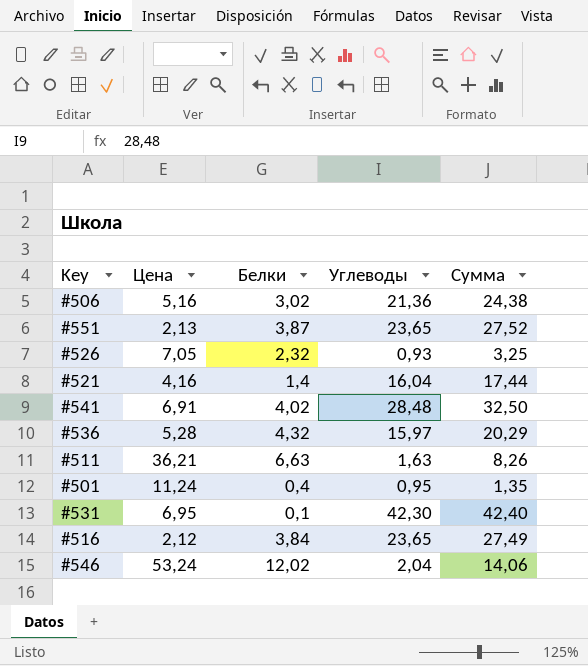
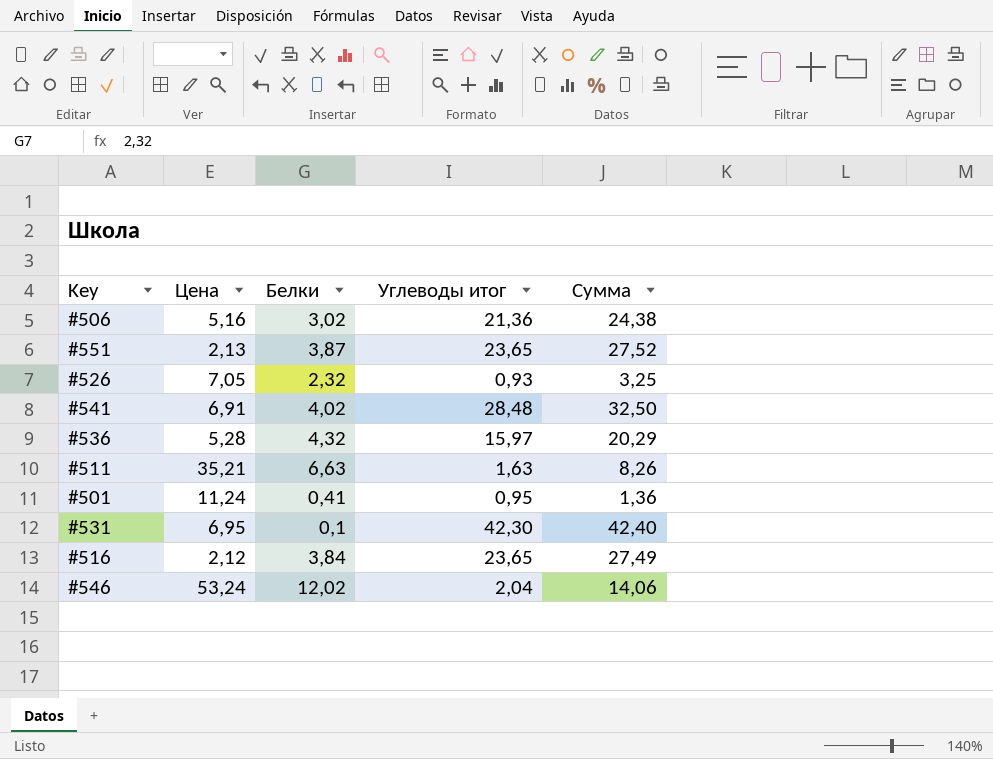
column name: Углеводы -> Углеводы итог
row #521: 4,16 | 1,4 | 16,04 | 17,44 -> none
#511 | Цена: 36,21 -> 35,21
#501 | Белки: 0,4 -> 0,41
#501 | Сумма: 1,35 -> 1,36

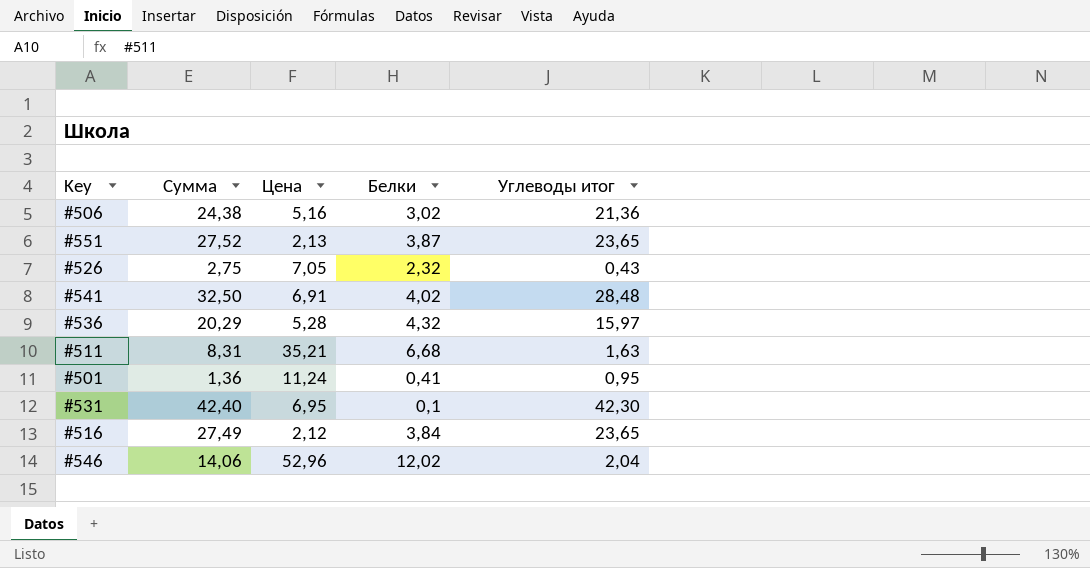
column Сумма | position: 5 -> 2
#526 | Сумма: 3,25 -> 2,75
#526 | Углеводы итог: 0,93 -> 0,43
#511 | Сумма: 8,26 -> 8,31
#511 | Белки: 6,63 -> 6,68
#546 | Цена: 53,24 -> 52,96

